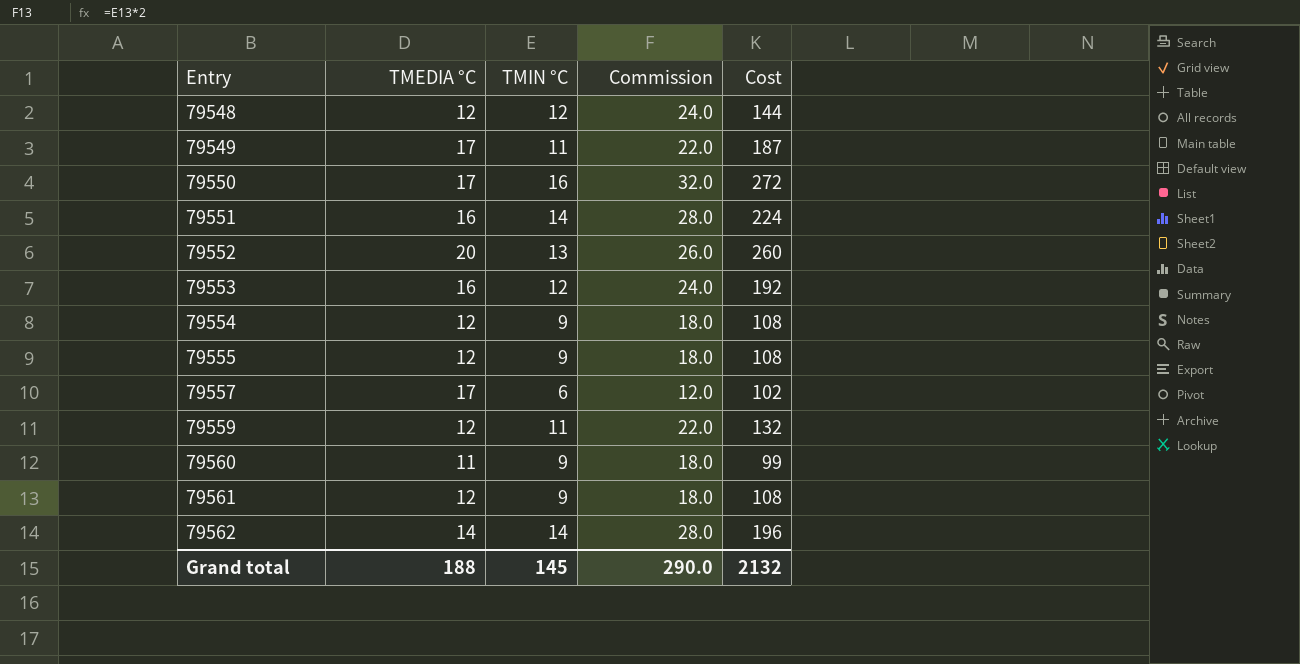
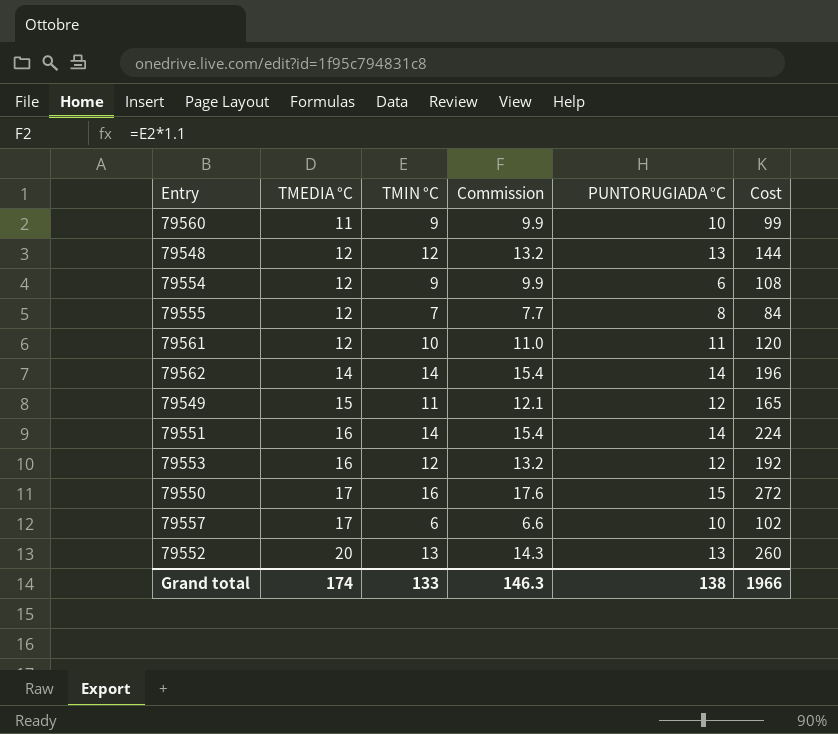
row order: Entry ascending -> TMEDIA °C ascending
column Commission | formula: [TMIN °C] * 2 -> [TMIN °C] * 1.1
column PUNTORUGIADA °C | position: none -> 5
row 79559: 12 | 11 | 22.0 | 132 -> none
79555 | TMIN °C: 9 -> 7
79555 | Cost: 108 -> 84
79561 | TMIN °C: 9 -> 10
79561 | Cost: 108 -> 120
79549 | TMEDIA °C: 17 -> 15
79549 | Cost: 187 -> 165
Grand total | TMEDIA °C: 188 -> 174
Grand total | TMIN °C: 145 -> 133
Grand total | Commission: 290.0 -> 146.3
Grand total | Cost: 2132 -> 1966

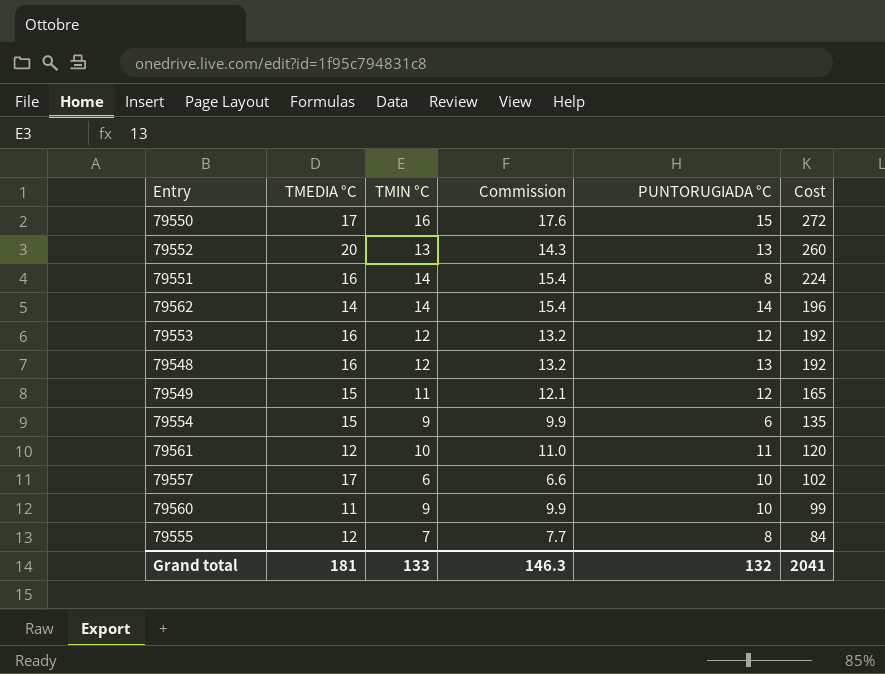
row order: TMEDIA °C ascending -> Cost descending
79551 | PUNTORUGIADA °C: 14 -> 8
79548 | TMEDIA °C: 12 -> 16
79548 | Cost: 144 -> 192
79554 | TMEDIA °C: 12 -> 15
79554 | Cost: 108 -> 135
Grand total | TMEDIA °C: 174 -> 181
Grand total | PUNTORUGIADA °C: 138 -> 132
Grand total | Cost: 1966 -> 2041

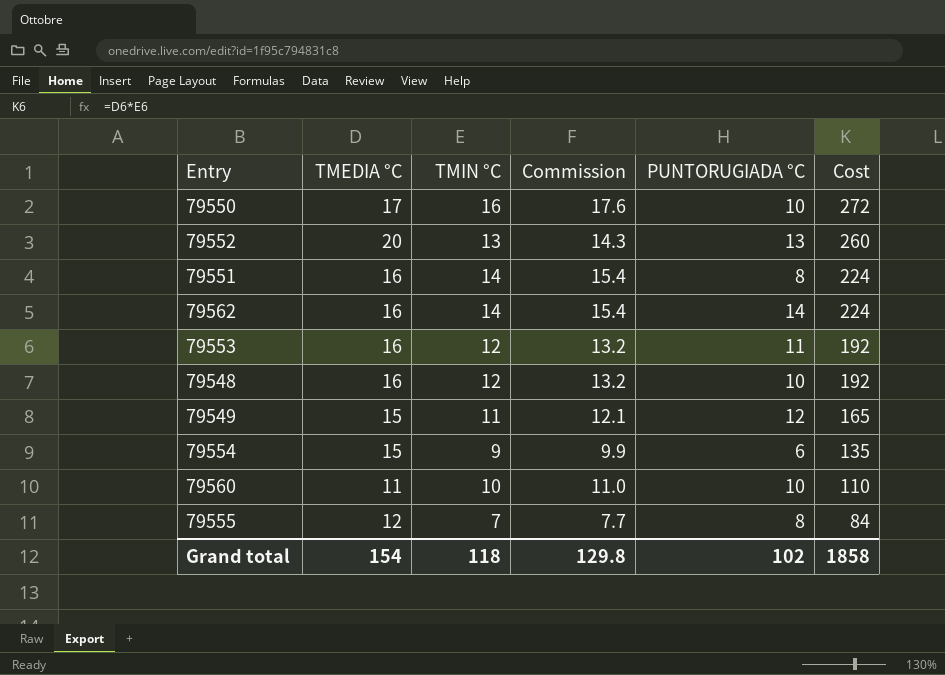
row 79561: 12 | 10 | 11.0 | 11 | 120 -> none
row 79557: 17 | 6 | 6.6 | 10 | 102 -> none
79550 | PUNTORUGIADA °C: 15 -> 10
79562 | TMEDIA °C: 14 -> 16
79562 | Cost: 196 -> 224
79553 | PUNTORUGIADA °C: 12 -> 11
79548 | PUNTORUGIADA °C: 13 -> 10
79560 | TMIN °C: 9 -> 10
79560 | Commission: 9.9 -> 11.0
79560 | Cost: 99 -> 110
Grand total | TMEDIA °C: 181 -> 154
Grand total | TMIN °C: 133 -> 118
Grand total | Commission: 146.3 -> 129.8
Grand total | PUNTORUGIADA °C: 132 -> 102
Grand total | Cost: 2041 -> 1858

